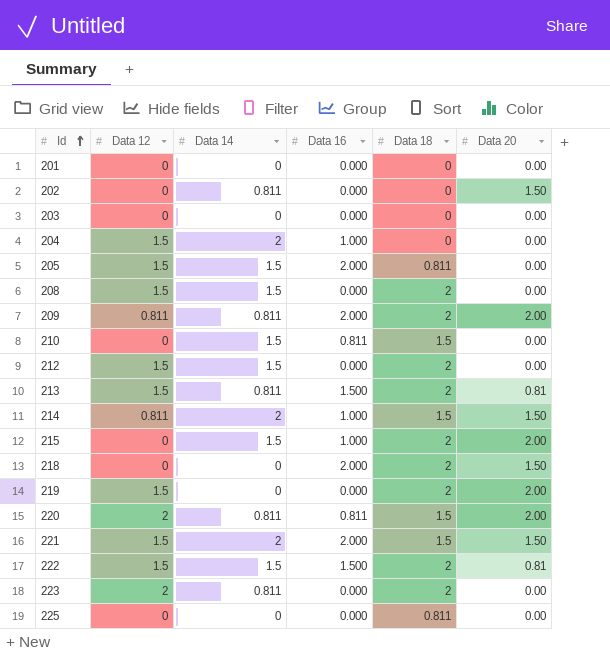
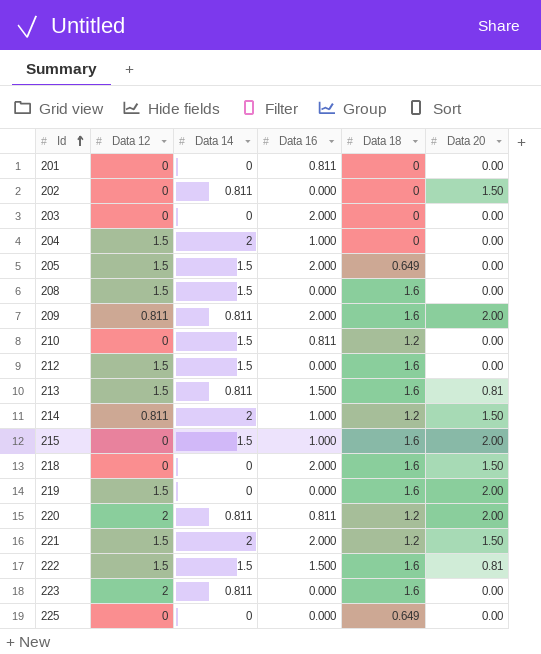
201 | Data 16: 0.000 -> 0.811
203 | Data 16: 0.000 -> 2.000
205 | Data 18: 0.811 -> 0.649
208 | Data 18: 2 -> 1.6
209 | Data 18: 2 -> 1.6
210 | Data 18: 1.5 -> 1.2
212 | Data 18: 2 -> 1.6
213 | Data 18: 2 -> 1.6
214 | Data 18: 1.5 -> 1.2
215 | Data 18: 2 -> 1.6
218 | Data 18: 2 -> 1.6
219 | Data 18: 2 -> 1.6
220 | Data 18: 1.5 -> 1.2
221 | Data 18: 1.5 -> 1.2
222 | Data 18: 2 -> 1.6
223 | Data 18: 2 -> 1.6
225 | Data 18: 0.811 -> 0.649

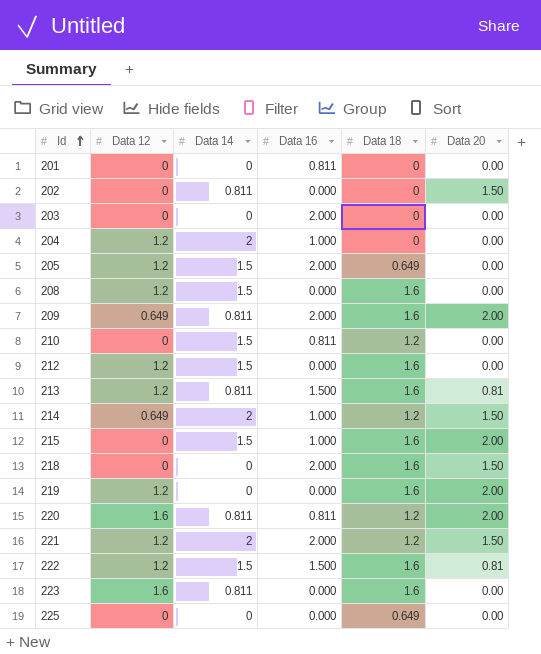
204 | Data 12: 1.5 -> 1.2
205 | Data 12: 1.5 -> 1.2
208 | Data 12: 1.5 -> 1.2
209 | Data 12: 0.811 -> 0.649
212 | Data 12: 1.5 -> 1.2
213 | Data 12: 1.5 -> 1.2
214 | Data 12: 0.811 -> 0.649
219 | Data 12: 1.5 -> 1.2
220 | Data 12: 2 -> 1.6
221 | Data 12: 1.5 -> 1.2
222 | Data 12: 1.5 -> 1.2
223 | Data 12: 2 -> 1.6

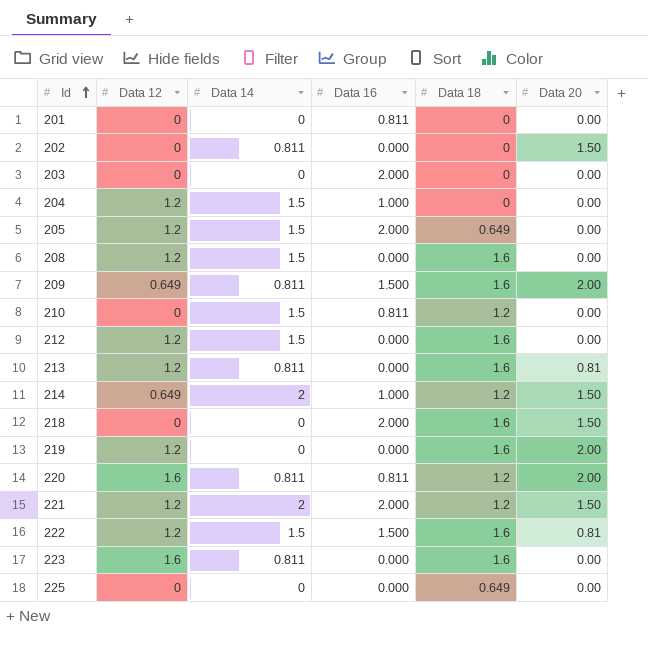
row 215: 0 | 1.5 | 1.000 | 1.6 | 2.00 -> none
204 | Data 14: 2 -> 1.5
209 | Data 16: 2.000 -> 1.500
213 | Data 16: 1.500 -> 0.000

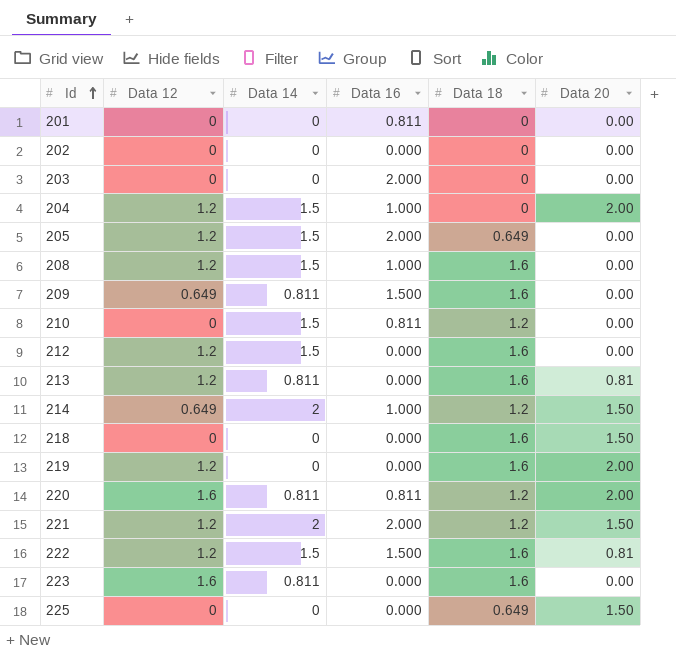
202 | Data 14: 0.811 -> 0
202 | Data 20: 1.50 -> 0.00
204 | Data 20: 0.00 -> 2.00
208 | Data 16: 0.000 -> 1.000
209 | Data 20: 2.00 -> 0.00
218 | Data 16: 2.000 -> 0.000
225 | Data 20: 0.00 -> 1.50

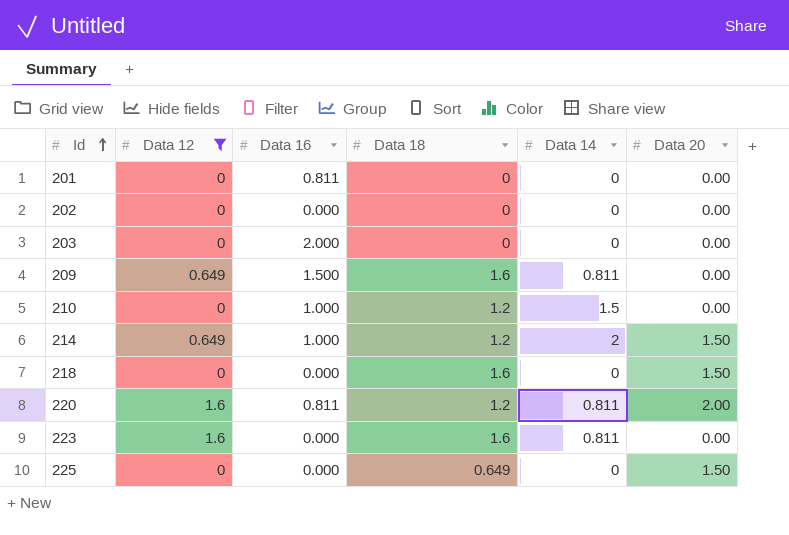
filter: none -> Data 12 != 1.2
column Data 14 | position: 3 -> 5
210 | Data 16: 0.811 -> 1.000

